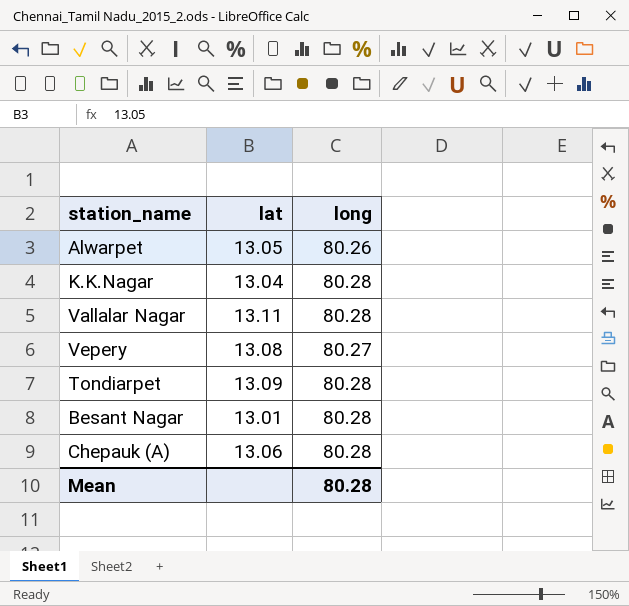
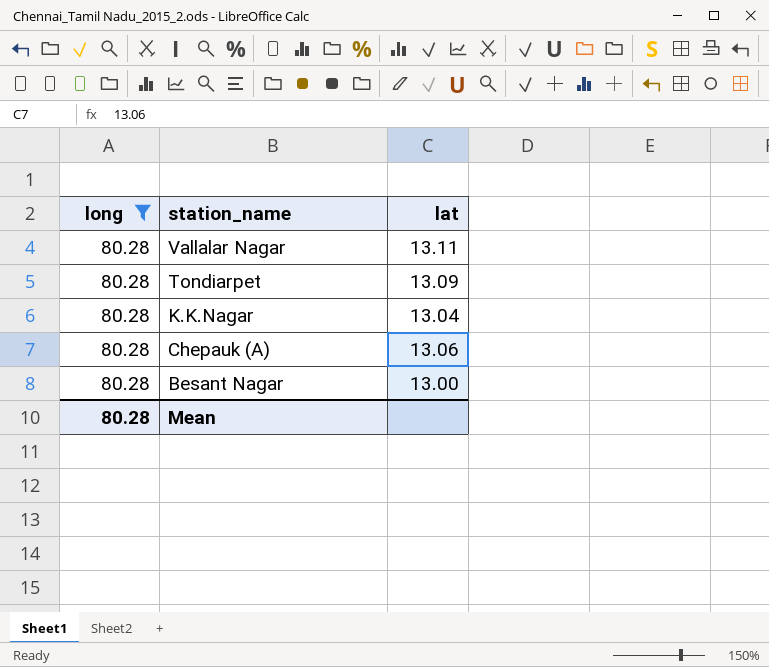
filter: none -> long = 80.28
row order: none -> station_name descending
column long | position: 3 -> 1
Besant Nagar | lat: 13.01 -> 13.00

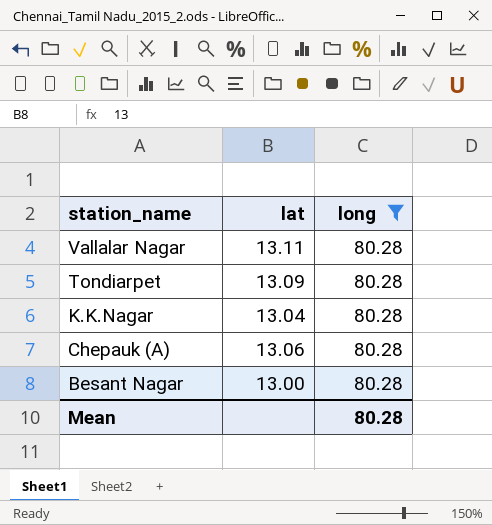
column long | position: 1 -> 3

